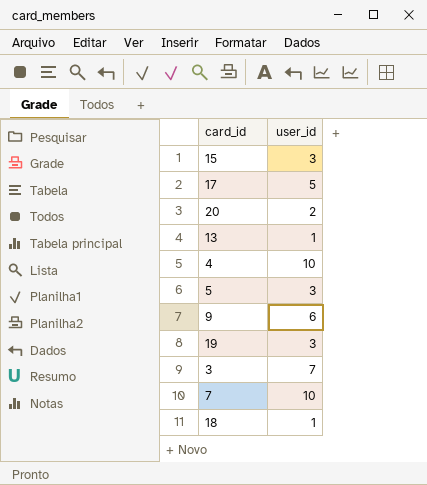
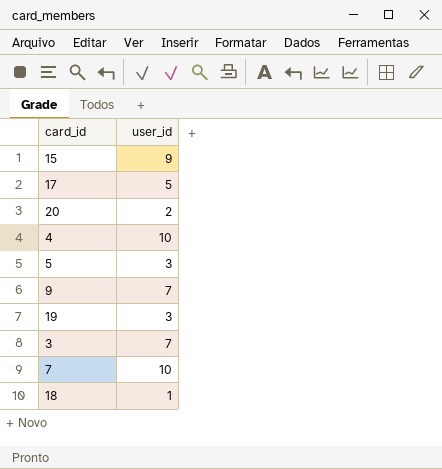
row 13: 1 -> none
15 | user_id: 3 -> 9
9 | user_id: 6 -> 7

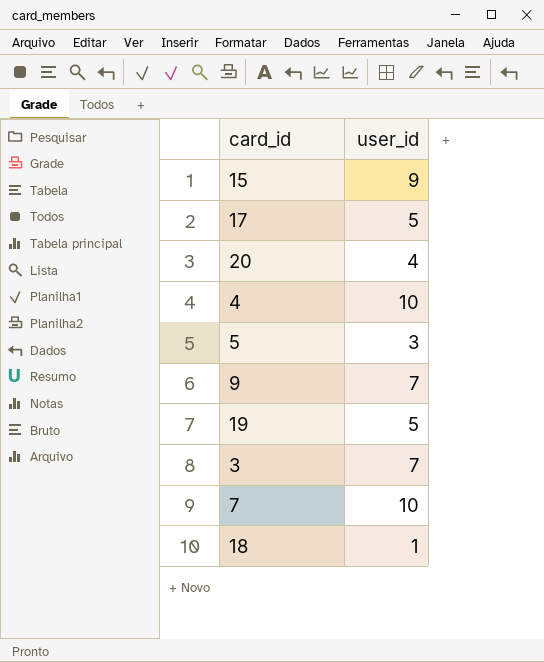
20 | user_id: 2 -> 4
19 | user_id: 3 -> 5

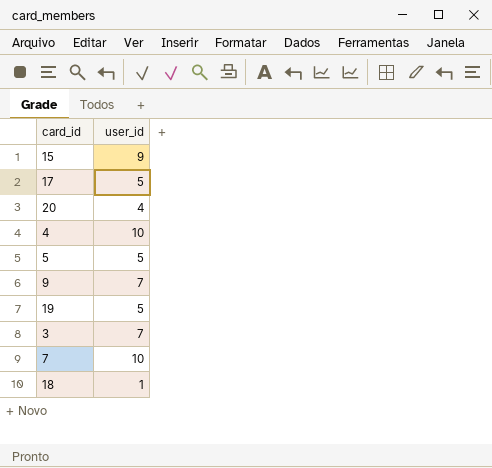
5 | user_id: 3 -> 5

